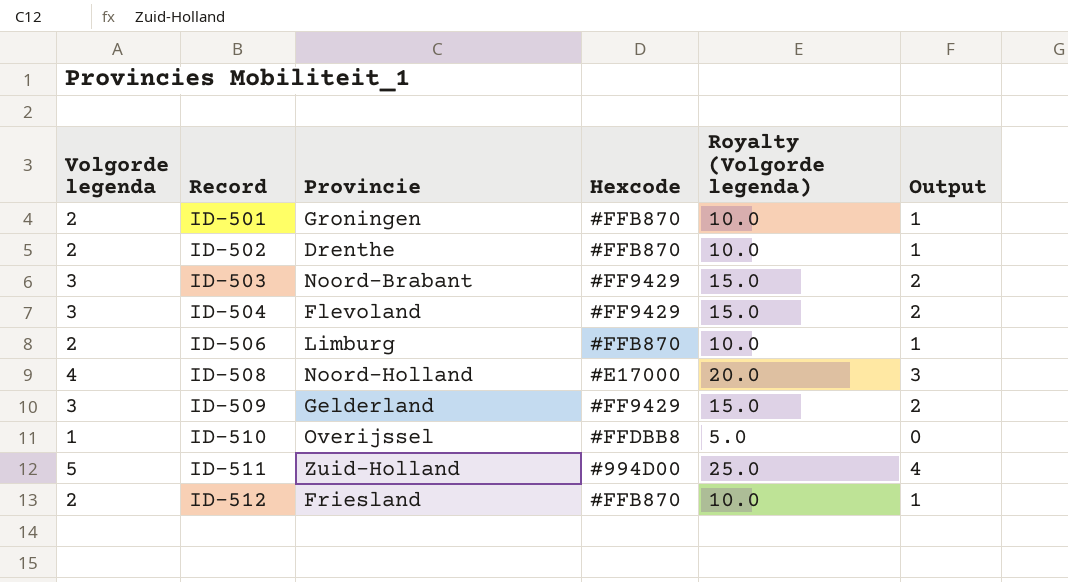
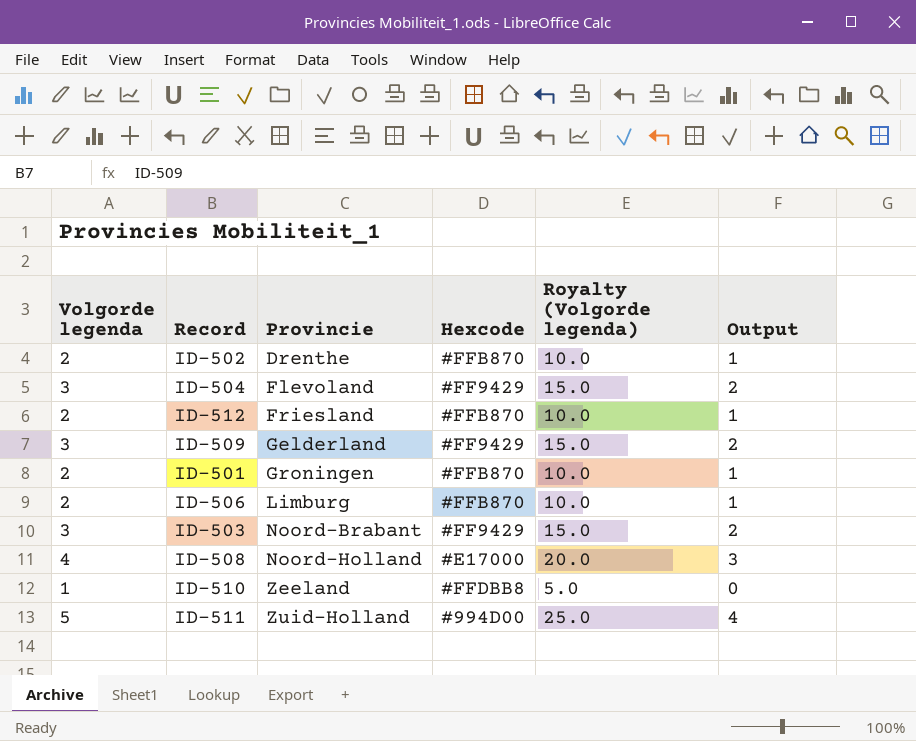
row order: Record ascending -> Provincie ascending
ID-510 | Provincie: Overijssel -> Zeeland

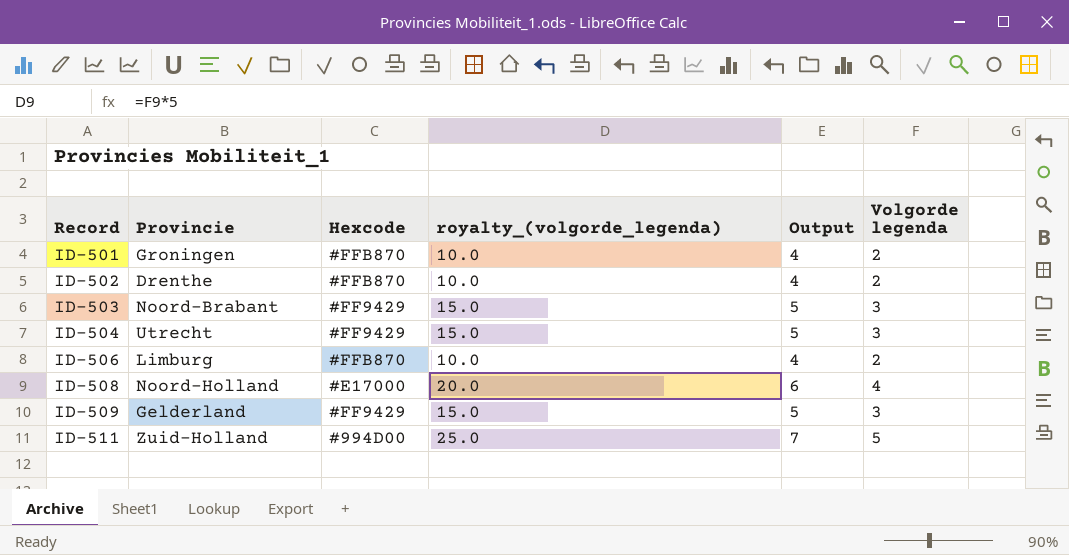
row order: Provincie ascending -> Record ascending
column name: Royalty (Volgorde legenda) -> royalty_(volgorde_legenda)
column Output | formula: [Volgorde legenda] - 1 -> [Volgorde legenda] + 2
column Volgorde legenda | position: 1 -> 6
row ID-512: 2 | Friesland | #FFB870 | 10.0 | 1 -> none
row ID-510: 1 | Zeeland | #FFDBB8 | 5.0 | 0 -> none
ID-504 | Provincie: Flevoland -> Utrecht

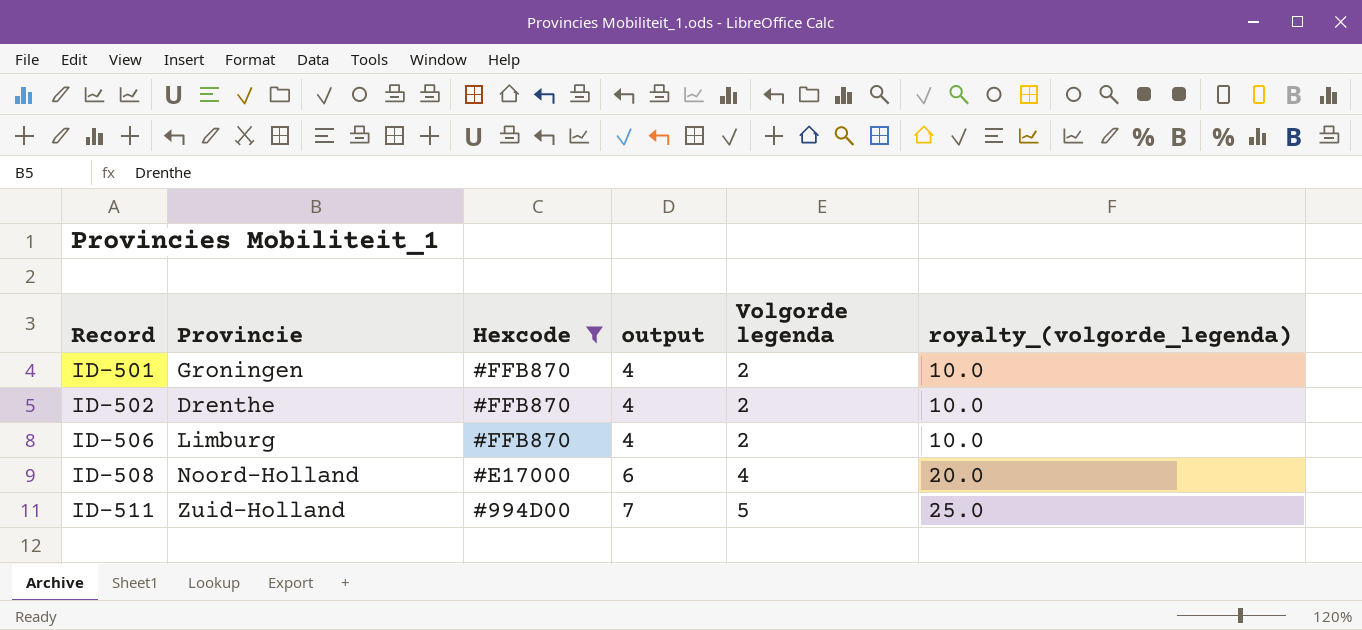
filter: none -> Hexcode != #FF9429
column name: Output -> output
column royalty_(volgorde_legenda) | position: 4 -> 6

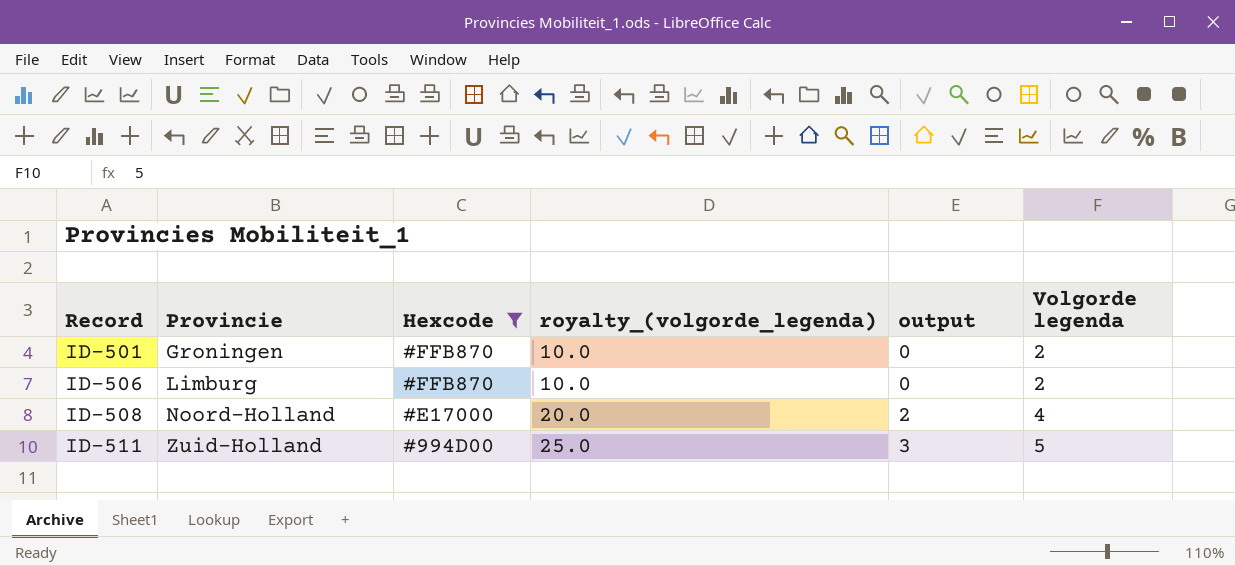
column royalty_(volgorde_legenda) | position: 6 -> 4
column output | formula: [Volgorde legenda] + 2 -> [Volgorde legenda] - 2
row ID-502: Drenthe | #FFB870 | 4 | 2 | 10.0 -> none

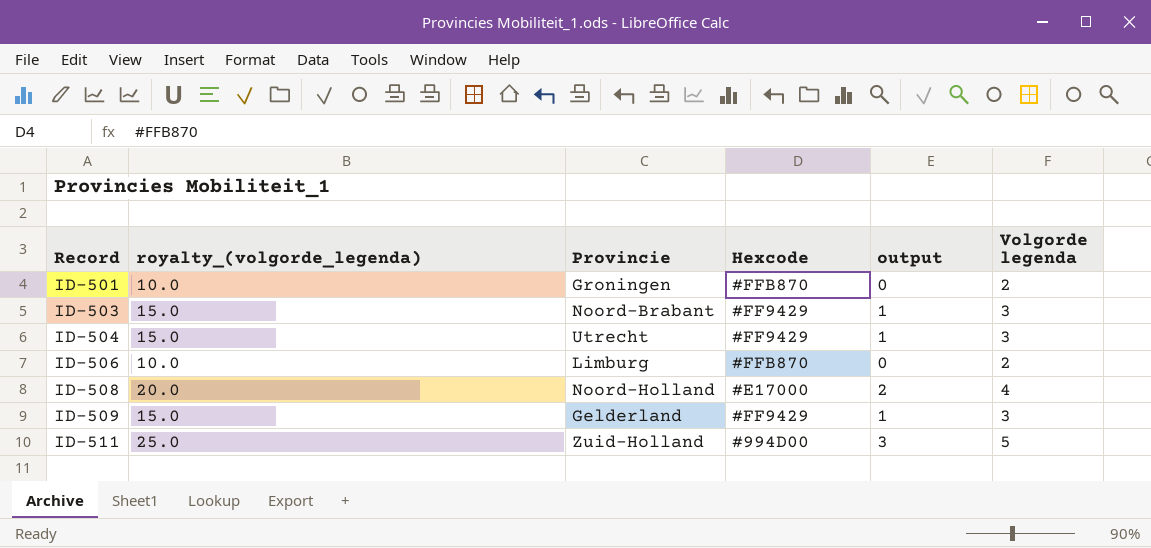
filter: Hexcode != #FF9429 -> none
column royalty_(volgorde_legenda) | position: 4 -> 2

